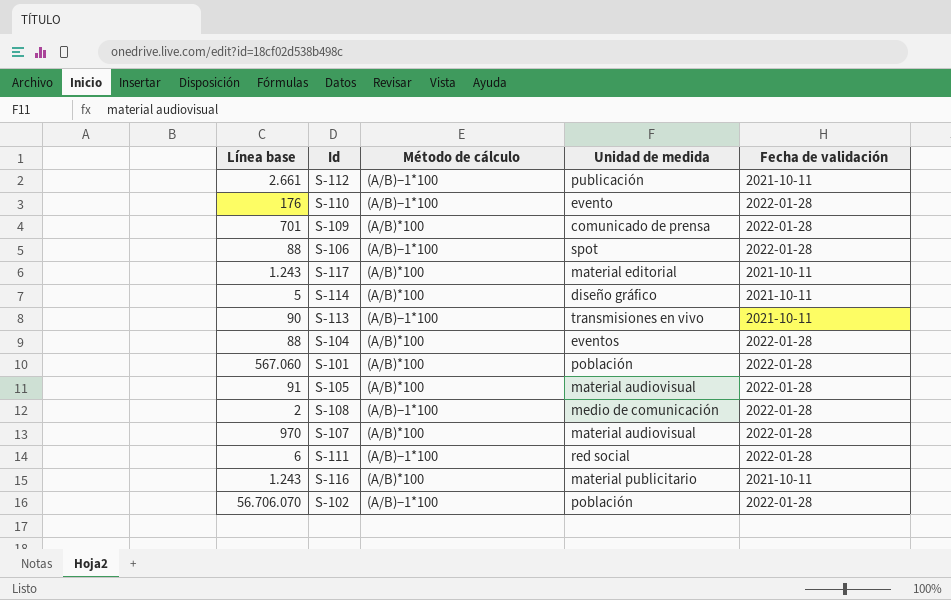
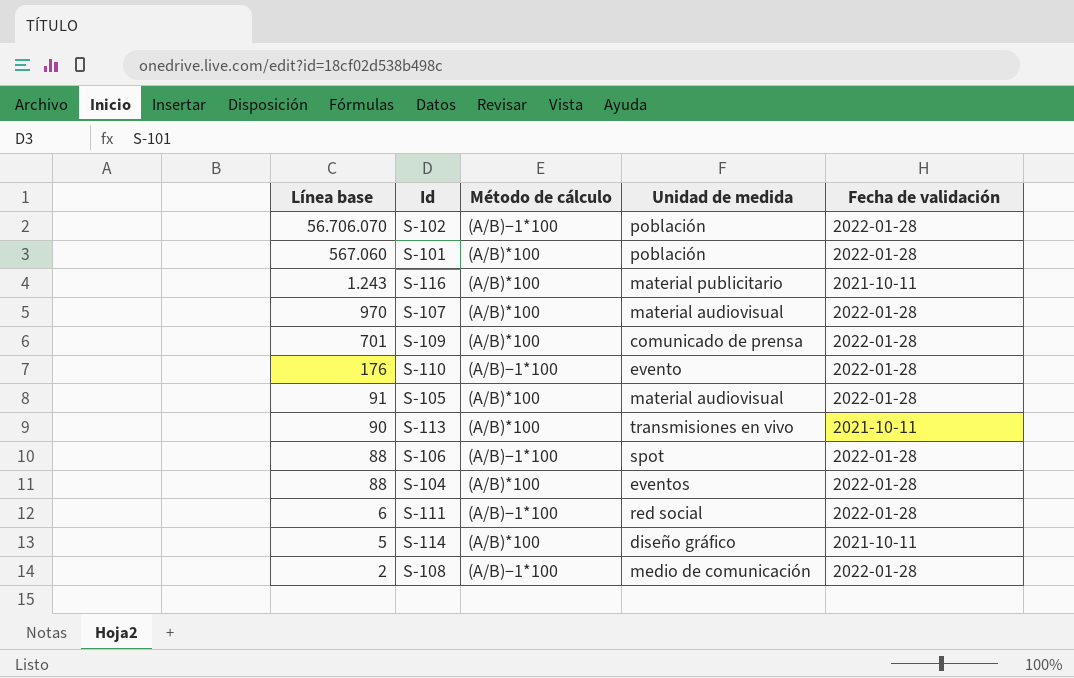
row order: none -> Línea base descending
row S-112: 2.661 | (A/B)−1*100 | publicación | 2021-10-11 -> none
row S-117: 1.243 | (A/B)*100 | material editorial | 2021-10-11 -> none
S-113 | Método de cálculo: (A/B)−1*100 -> (A/B)*100

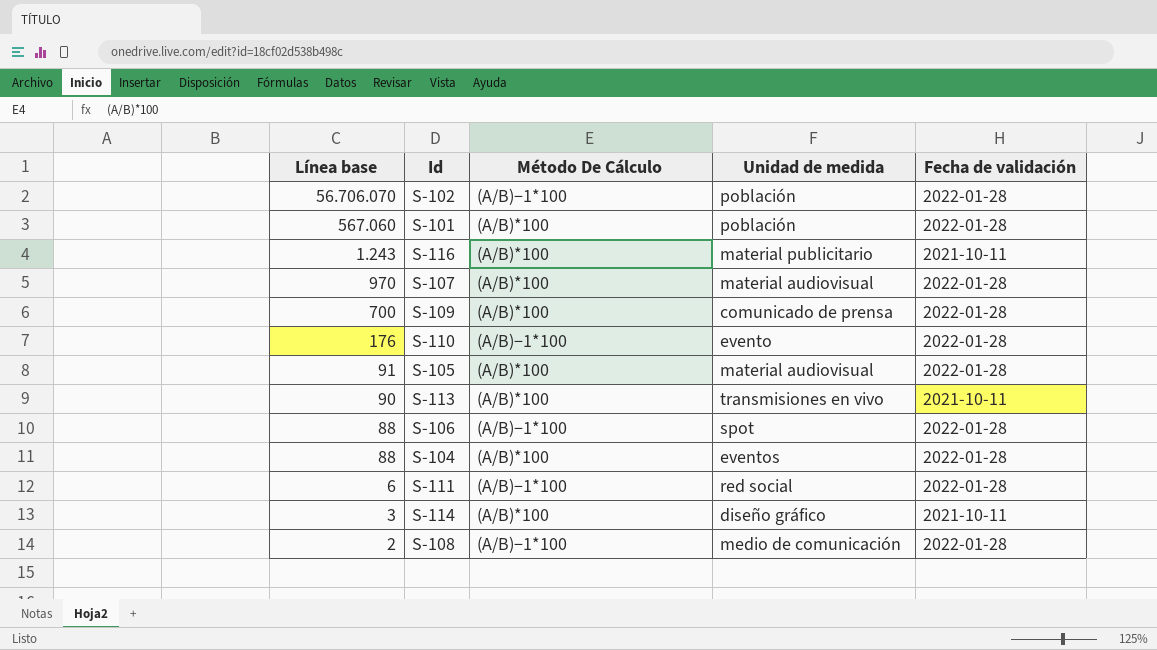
column name: Método de cálculo -> Método De Cálculo
S-109 | Línea base: 701 -> 700
S-114 | Línea base: 5 -> 3

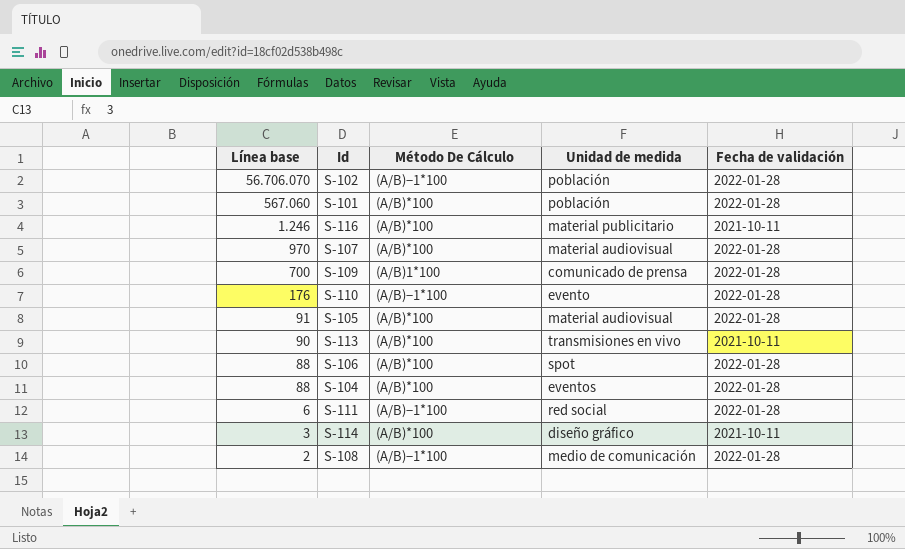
S-116 | Línea base: 1.243 -> 1.246
S-109 | Método De Cálculo: (A/B)*100 -> (A/B)1*100
S-106 | Método De Cálculo: (A/B)−1*100 -> (A/B)*100

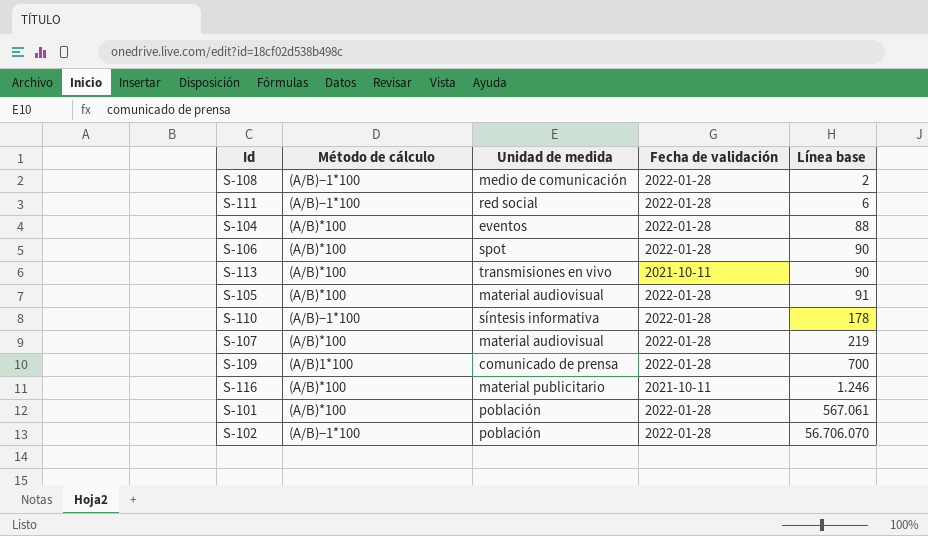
row order: Línea base descending -> Línea base ascending
column name: Método De Cálculo -> Método de cálculo
column Línea base | position: 1 -> 5
row S-114: 3 | (A/B)*100 | diseño gráfico | 2021-10-11 -> none
S-106 | Línea base: 88 -> 90
S-110 | Unidad de medida: evento -> síntesis informativa
S-110 | Línea base: 176 -> 178
S-107 | Línea base: 970 -> 219
S-101 | Línea base: 567.060 -> 567.061

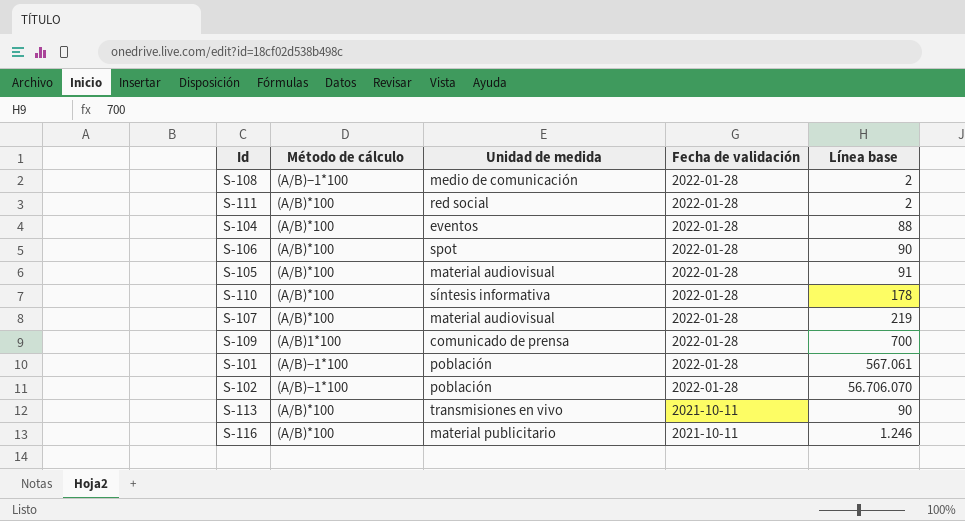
row order: Línea base ascending -> Fecha de validación descending
S-111 | Método de cálculo: (A/B)−1*100 -> (A/B)*100
S-111 | Línea base: 6 -> 2
S-110 | Método de cálculo: (A/B)−1*100 -> (A/B)*100
S-101 | Método de cálculo: (A/B)*100 -> (A/B)−1*100

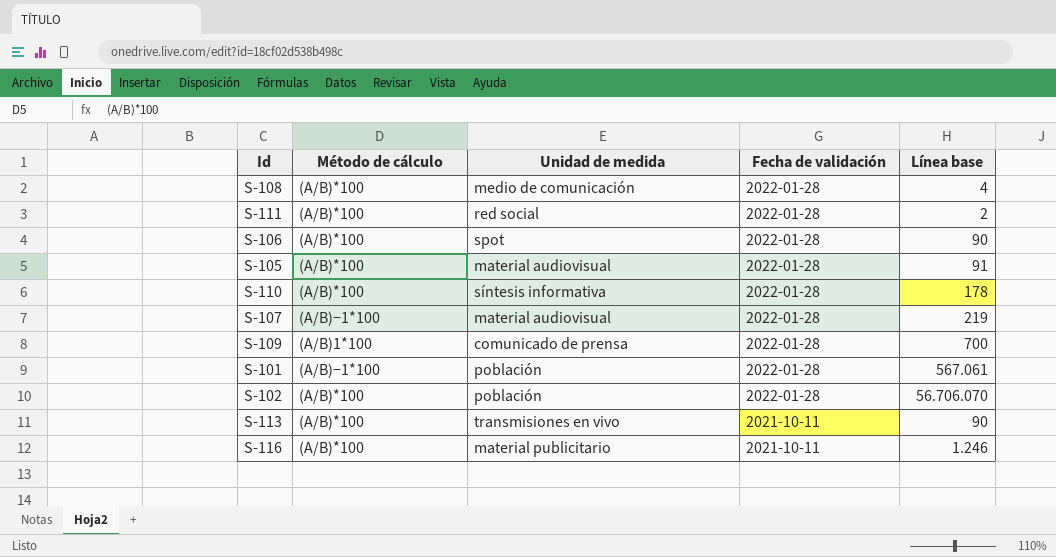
row S-104: (A/B)*100 | eventos | 2022-01-28 | 88 -> none
S-108 | Método de cálculo: (A/B)−1*100 -> (A/B)*100
S-108 | Línea base: 2 -> 4
S-107 | Método de cálculo: (A/B)*100 -> (A/B)−1*100
S-102 | Método de cálculo: (A/B)−1*100 -> (A/B)*100

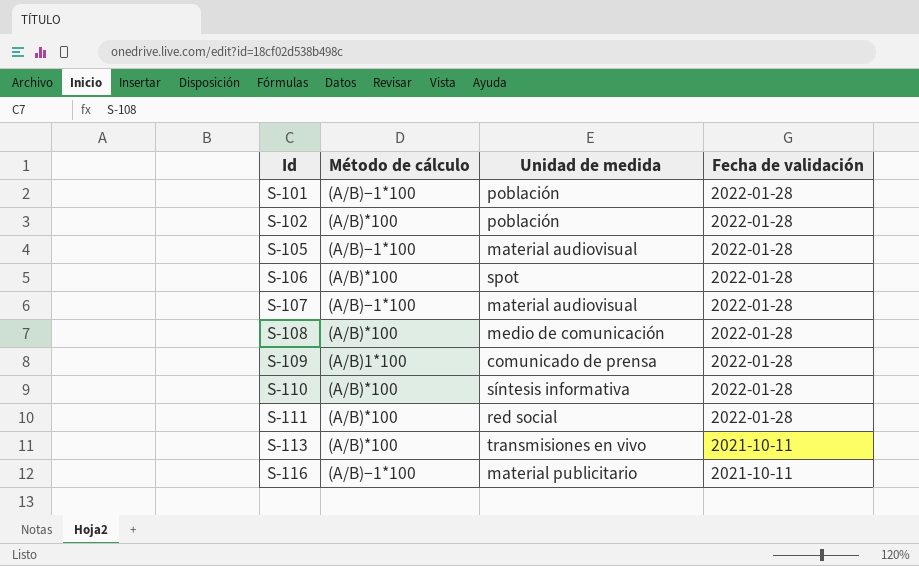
row order: Fecha de validación descending -> Id ascending
column Línea base | position: 5 -> none
S-105 | Método de cálculo: (A/B)*100 -> (A/B)−1*100
S-116 | Método de cálculo: (A/B)*100 -> (A/B)−1*100

